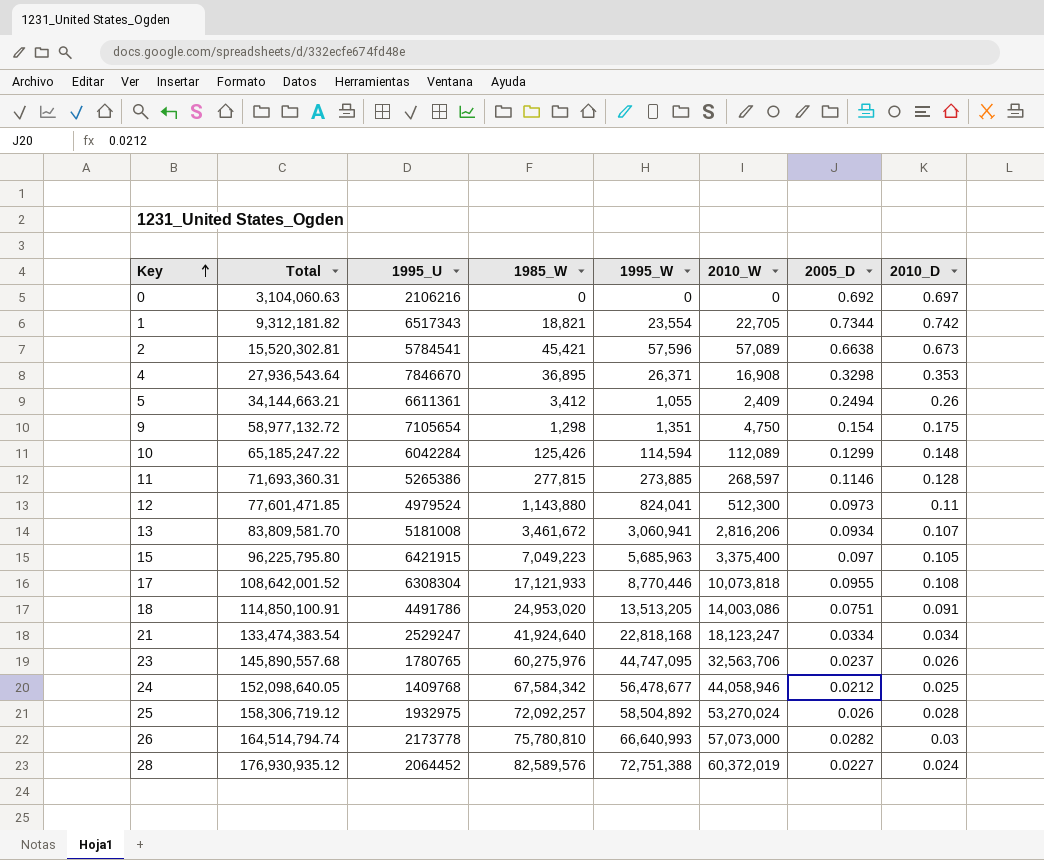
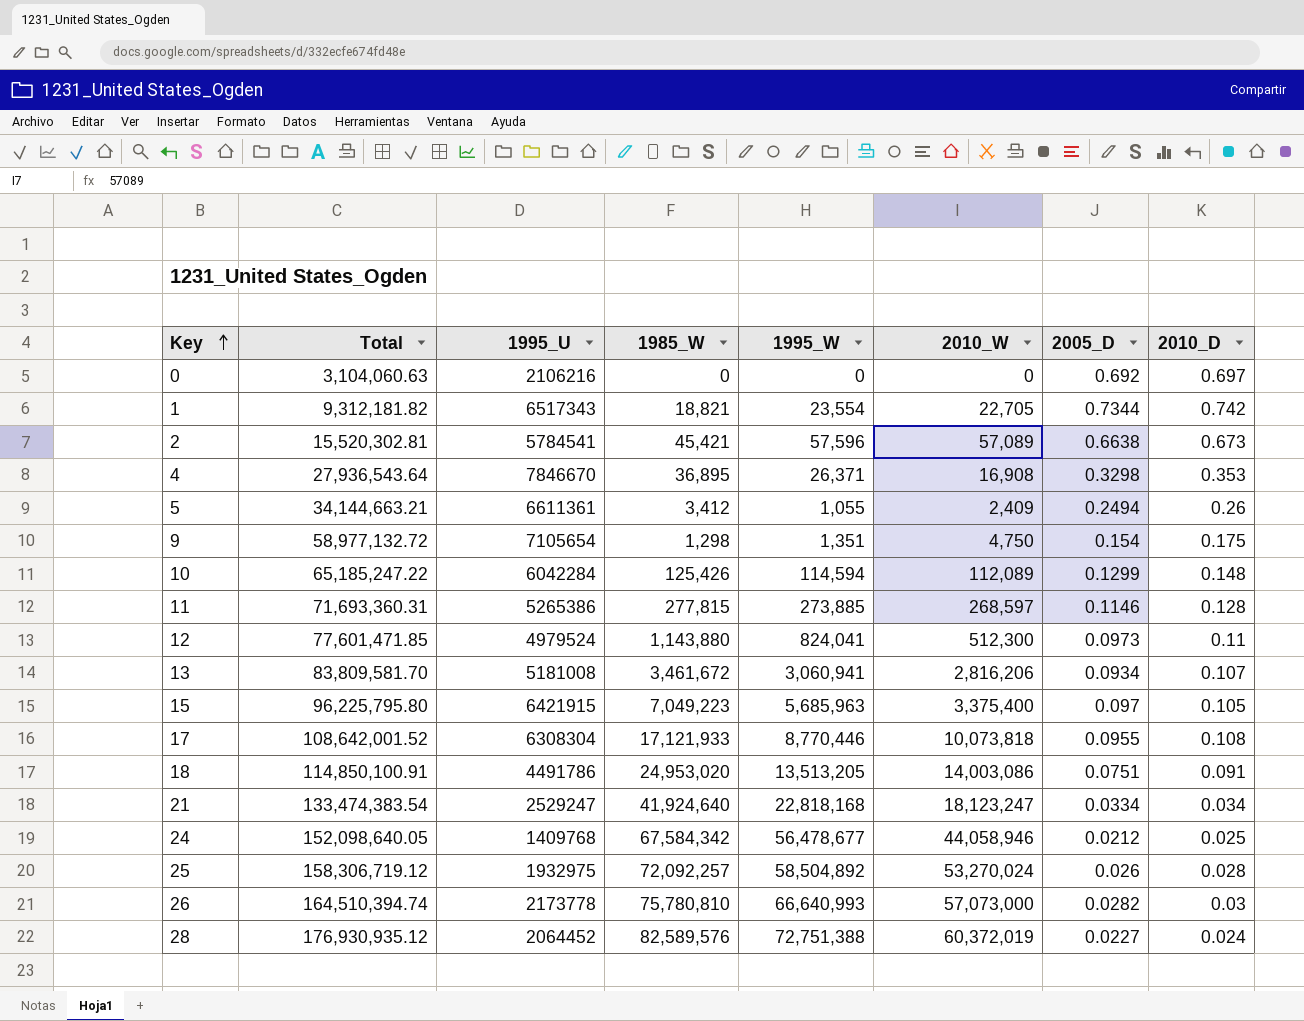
row 23: 145,890,557.68 | 1780765 | 60,275,976 | 44,747,095 | 32,563,706 | 0.0237 | 0.026 -> none
26 | Total: 164,514,794.74 -> 164,510,394.74

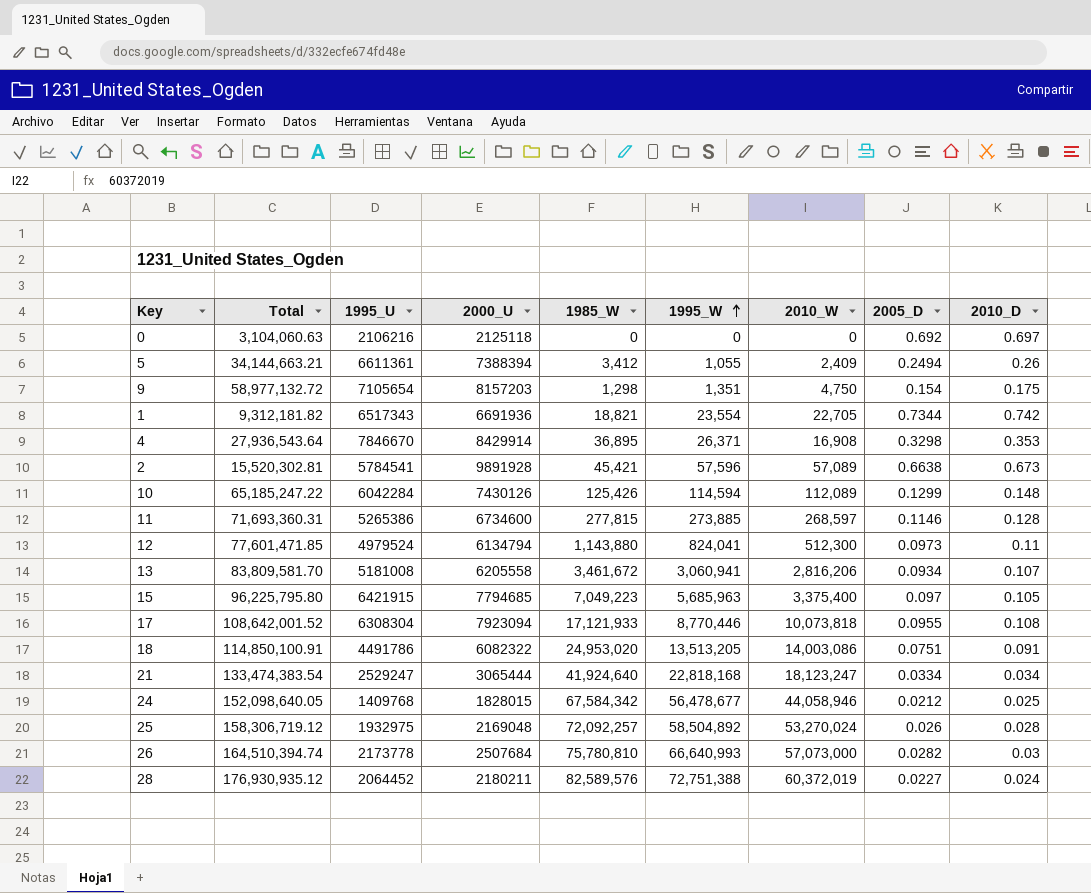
row order: Key ascending -> 1995_W ascending
column 2000_U | position: none -> 4

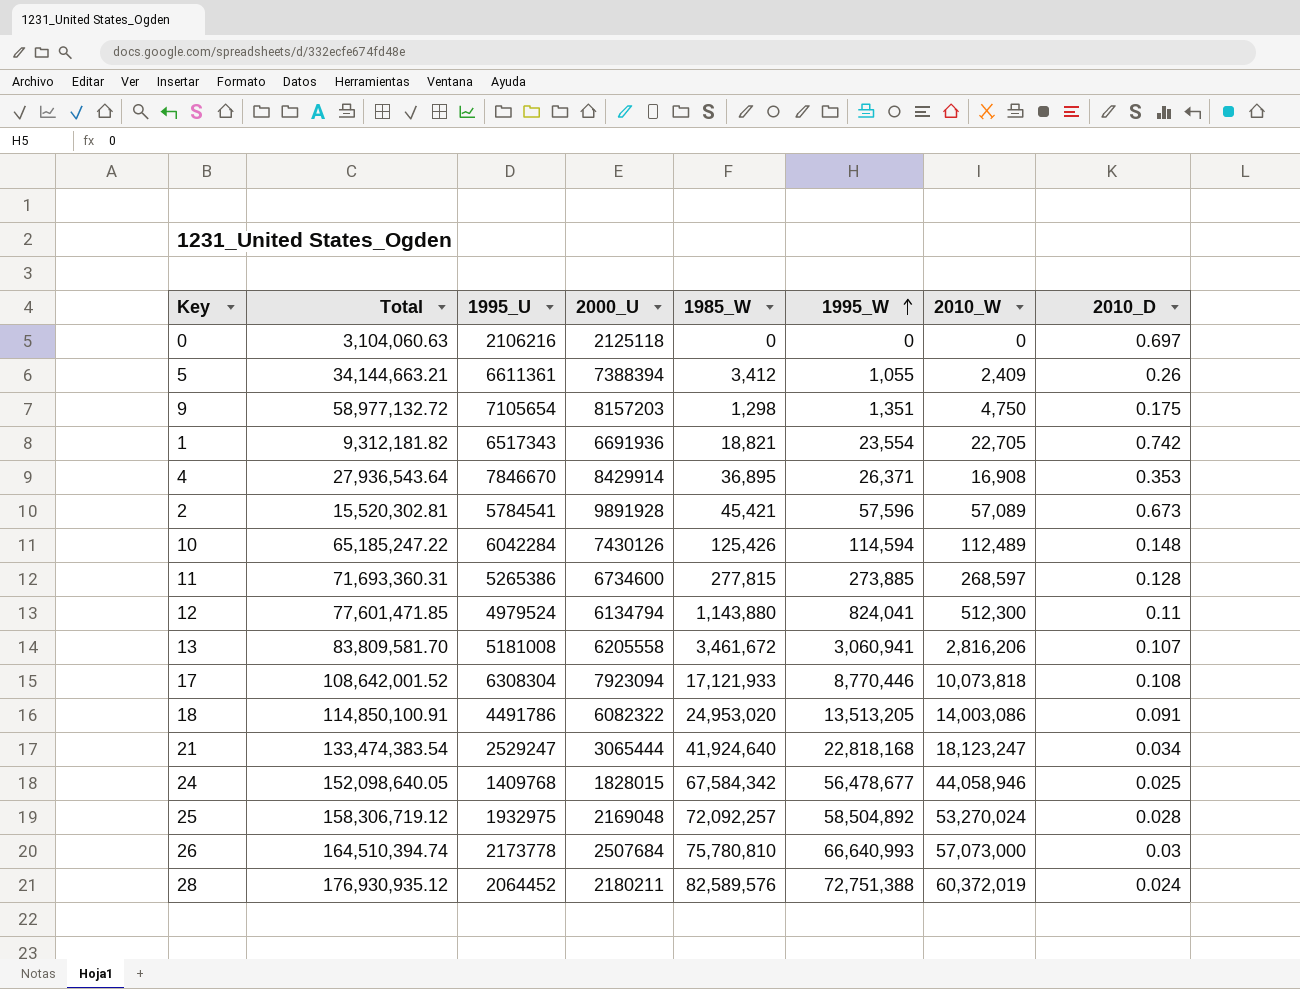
column 2005_D | position: 8 -> none
row 15: 96,225,795.80 | 6421915 | 7794685 | 7,049,223 | 5,685,963 | 3,375,400 | 0.097 | 0.105 -> none
10 | 2010_W: 112,089 -> 112,489

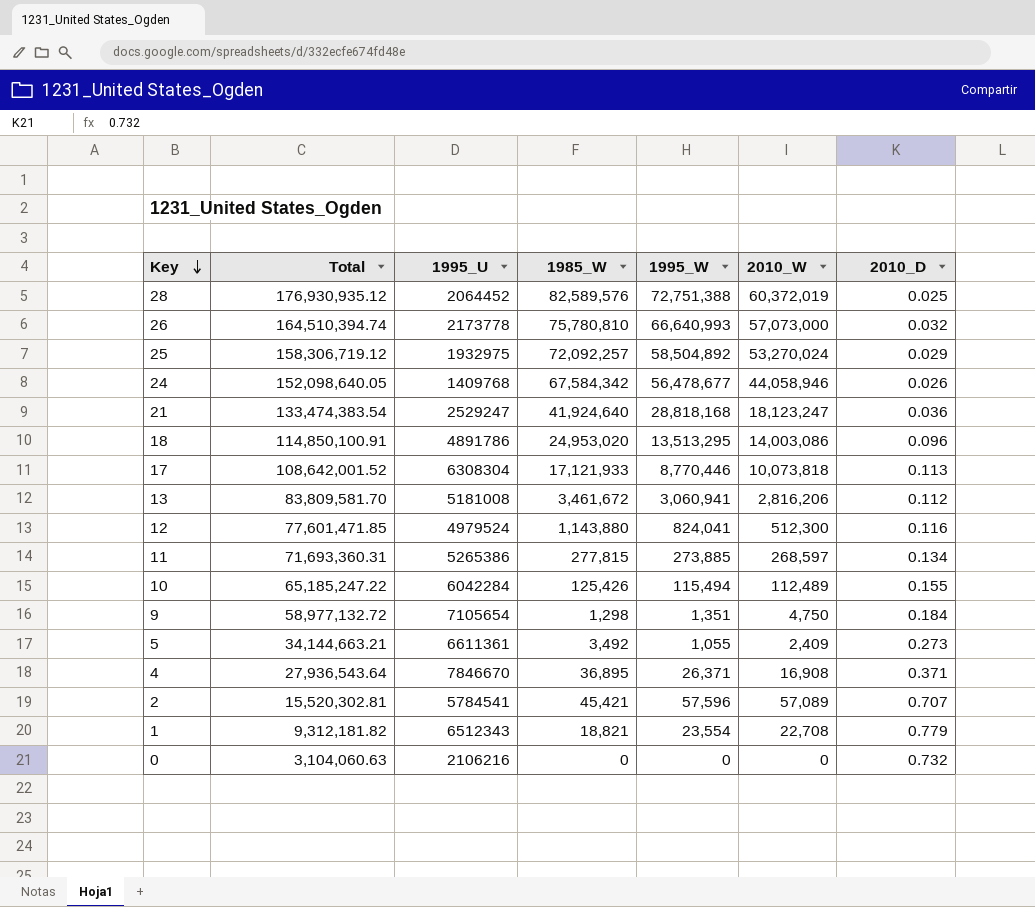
row order: 1995_W ascending -> Key descending
column 2000_U | position: 4 -> none
28 | 2010_D: 0.024 -> 0.025
26 | 2010_D: 0.03 -> 0.032
25 | 2010_D: 0.028 -> 0.029
24 | 2010_D: 0.025 -> 0.026
21 | 1995_W: 22,818,168 -> 28,818,168
21 | 2010_D: 0.034 -> 0.036
18 | 1995_U: 4491786 -> 4891786
18 | 1995_W: 13,513,205 -> 13,513,295
18 | 2010_D: 0.091 -> 0.096
17 | 2010_D: 0.108 -> 0.113
13 | 2010_D: 0.107 -> 0.112
12 | 2010_D: 0.11 -> 0.116
11 | 2010_D: 0.128 -> 0.134
10 | 1995_W: 114,594 -> 115,494
10 | 2010_D: 0.148 -> 0.155
9 | 2010_D: 0.175 -> 0.184
5 | 1985_W: 3,412 -> 3,492
5 | 2010_D: 0.26 -> 0.273
4 | 2010_D: 0.353 -> 0.371
2 | 2010_D: 0.673 -> 0.707
1 | 1995_U: 6517343 -> 6512343
1 | 2010_W: 22,705 -> 22,708
1 | 2010_D: 0.742 -> 0.779
0 | 2010_D: 0.697 -> 0.732

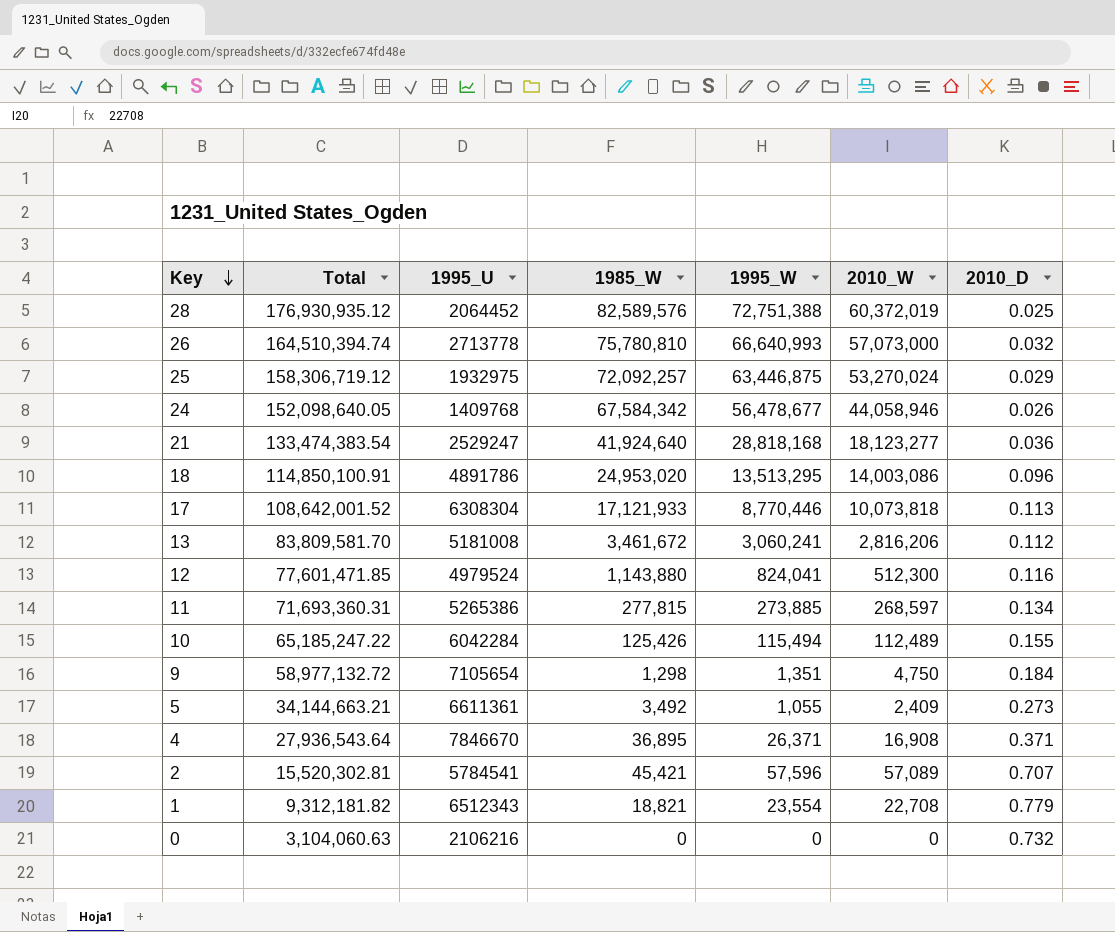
26 | 1995_U: 2173778 -> 2713778
25 | 1995_W: 58,504,892 -> 63,446,875
21 | 2010_W: 18,123,247 -> 18,123,277
13 | 1995_W: 3,060,941 -> 3,060,241

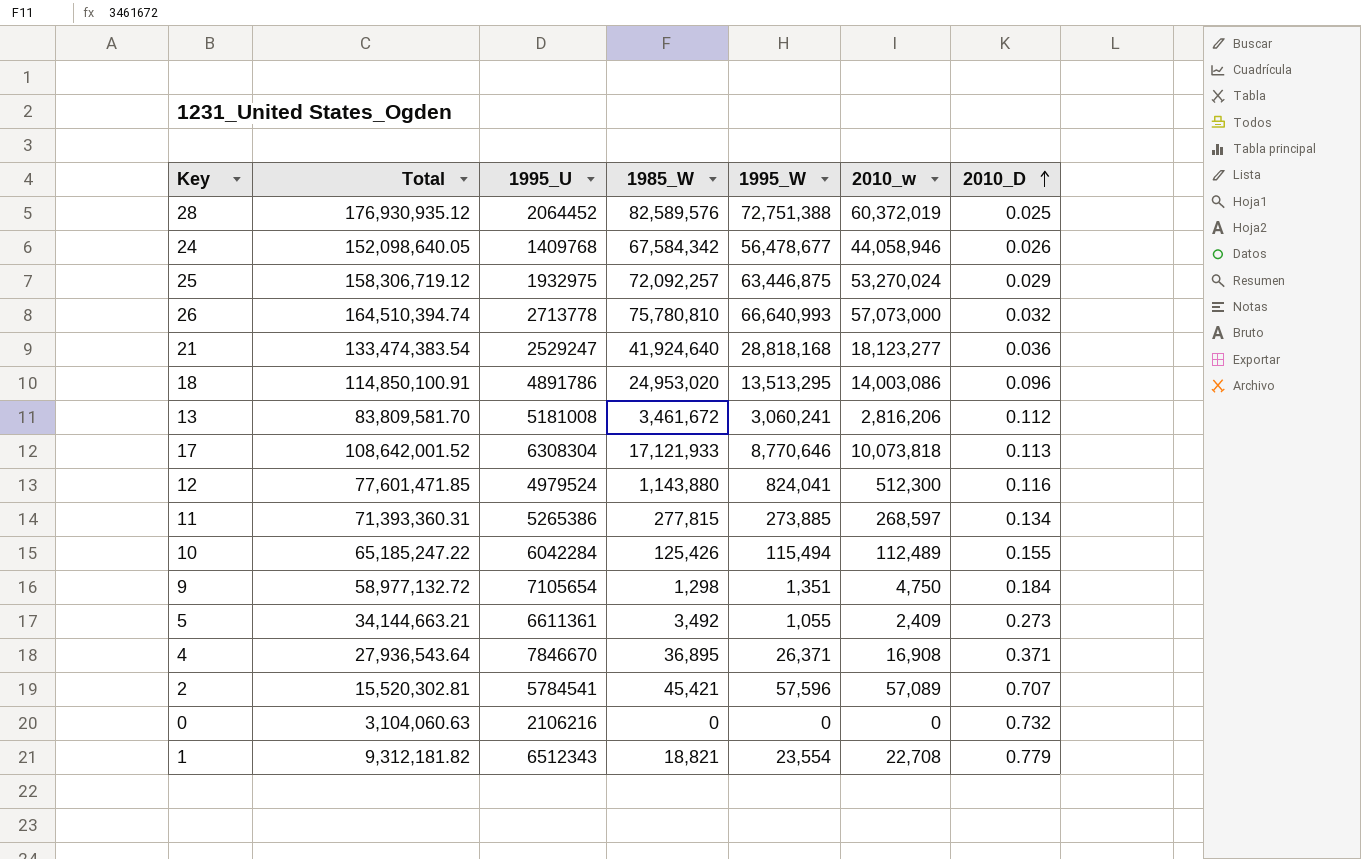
row order: Key descending -> 2010_D ascending
column name: 2010_W -> 2010_w
17 | 1995_W: 8,770,446 -> 8,770,646
11 | Total: 71,693,360.31 -> 71,393,360.31

